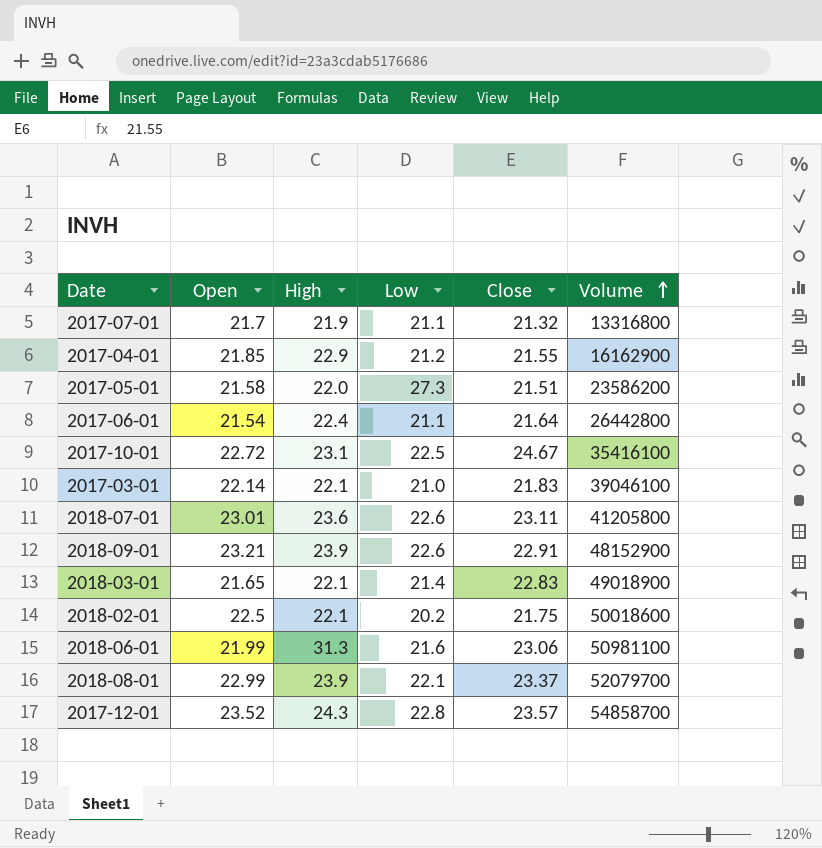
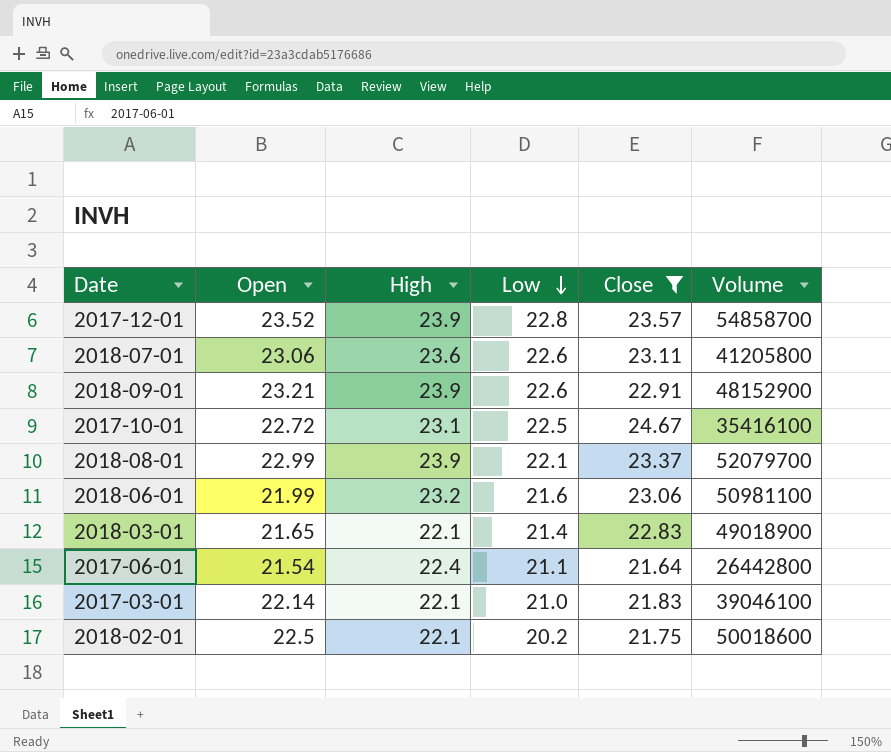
filter: none -> Close >= 21.64
row order: Volume ascending -> Low descending
2017-12-01 | High: 24.3 -> 23.9
2018-07-01 | Open: 23.01 -> 23.06
2018-06-01 | High: 31.3 -> 23.2

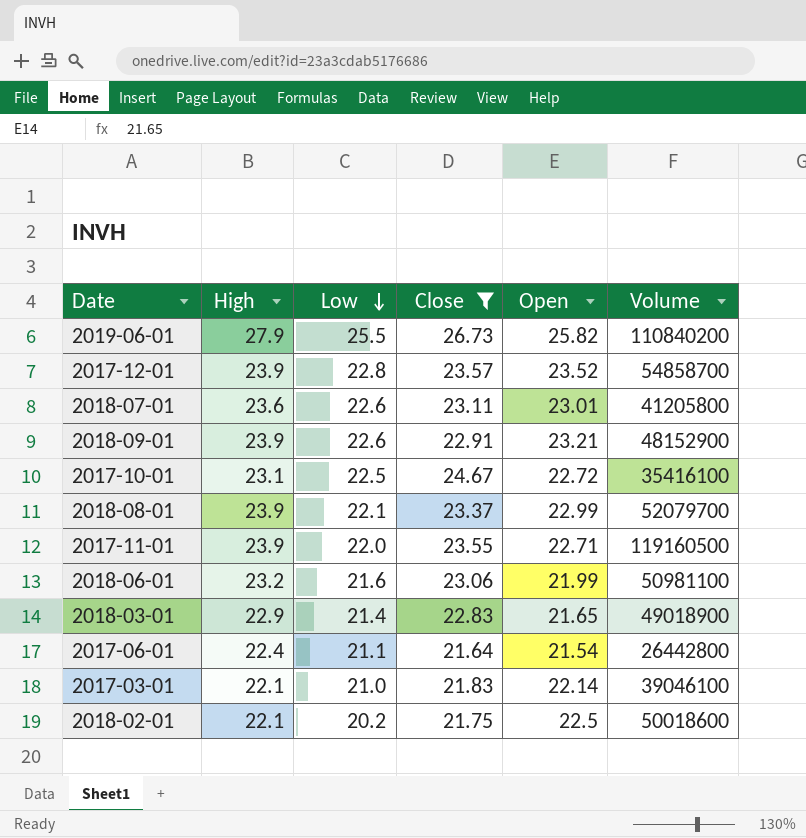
column Open | position: 2 -> 5
row 2019-06-01: none -> 27.9 | 25.5 | 26.73 | 25.82 | 110840200
2018-07-01 | Open: 23.06 -> 23.01
row 2017-11-01: none -> 23.9 | 22.0 | 23.55 | 22.71 | 119160500
2018-03-01 | High: 22.1 -> 22.9

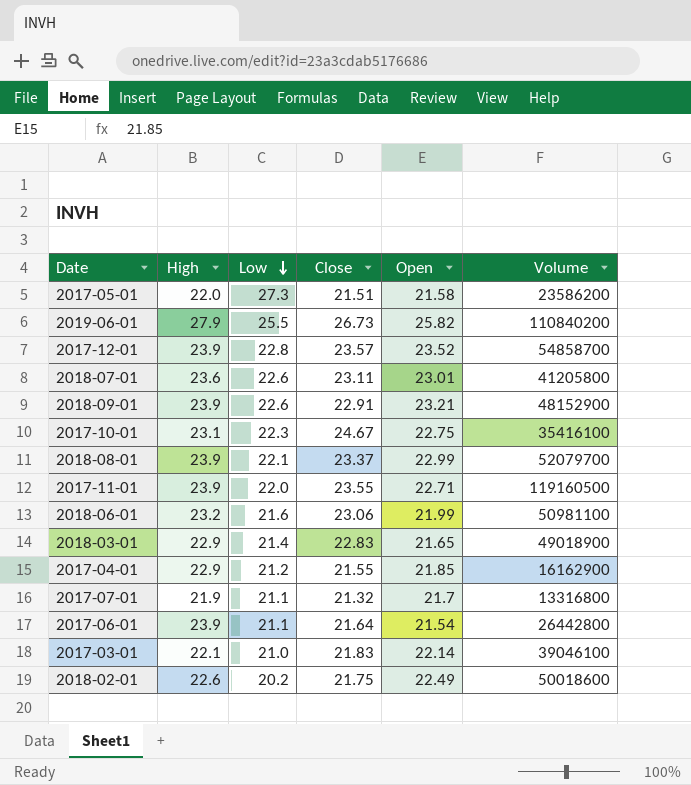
filter: Close >= 21.64 -> none
2017-10-01 | Low: 22.5 -> 22.3
2017-10-01 | Open: 22.72 -> 22.75
2017-06-01 | High: 22.4 -> 23.9
2018-02-01 | High: 22.1 -> 22.6
2018-02-01 | Open: 22.5 -> 22.49

